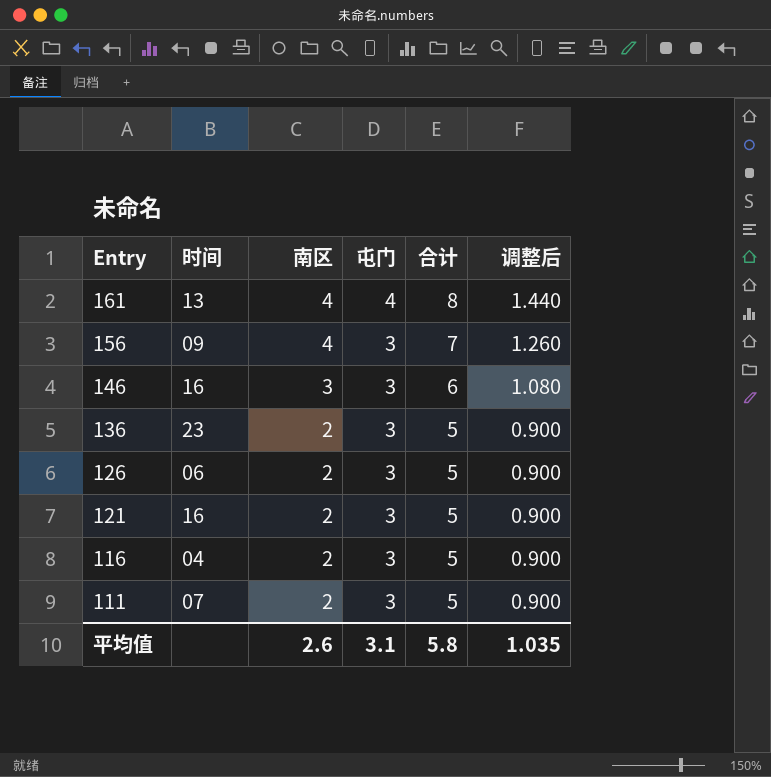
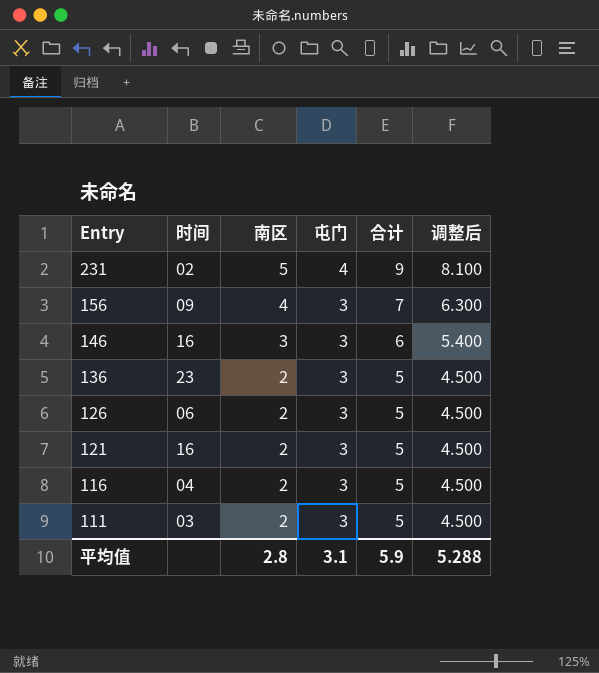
column 调整后 | formula: [合计] * 0.18 -> [合计] * 0.9
row 161: 13 | 4 | 4 | 8 | 1.440 -> none
row 231: none -> 02 | 5 | 4 | 9 | 8.100
111 | 时间: 07 -> 03
平均值 | 南区: 2.6 -> 2.8
平均值 | 合计: 5.8 -> 5.9
平均值 | 调整后: 1.035 -> 5.288

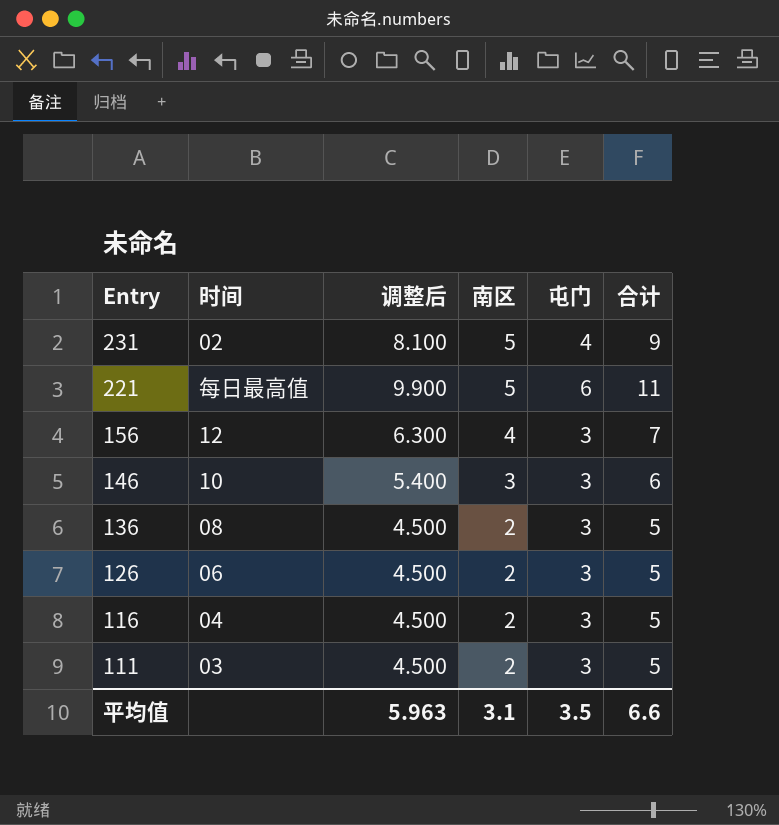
column 调整后 | position: 6 -> 3
row 121: 16 | 2 | 3 | 5 | 4.500 -> none
row 221: none -> 每日最高值 | 9.900 | 5 | 6 | 11
156 | 时间: 09 -> 12
146 | 时间: 16 -> 10
136 | 时间: 23 -> 08
平均值 | 调整后: 5.288 -> 5.963
平均值 | 南区: 2.8 -> 3.1
平均值 | 屯门: 3.1 -> 3.5
平均值 | 合计: 5.9 -> 6.6

